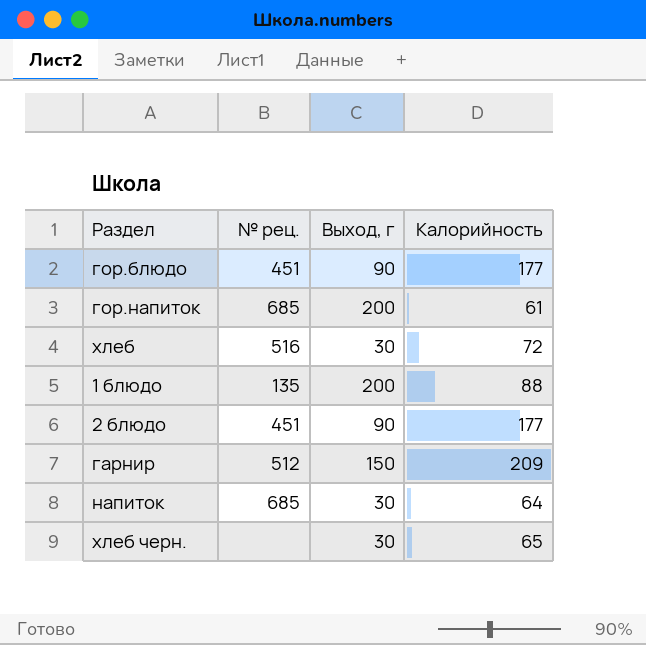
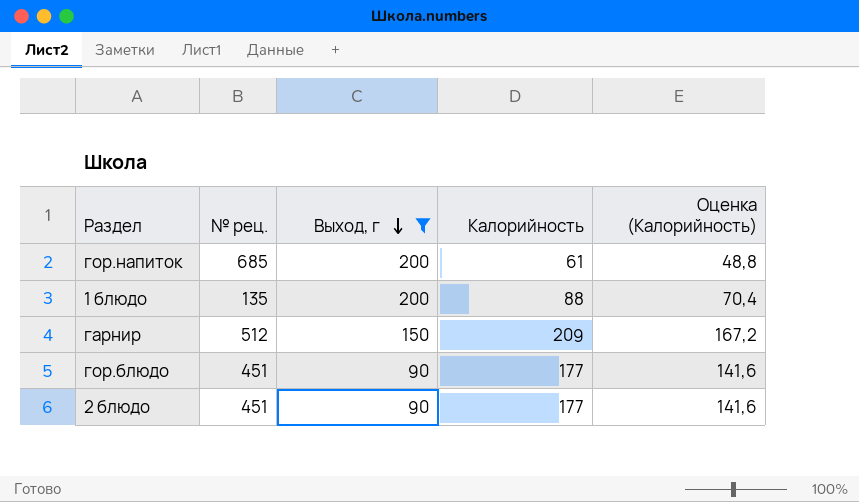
filter: none -> Выход, г != 30
row order: none -> Выход, г descending
column Оценка (Калорийность) | formula: none -> [Калорийность] * 0,8

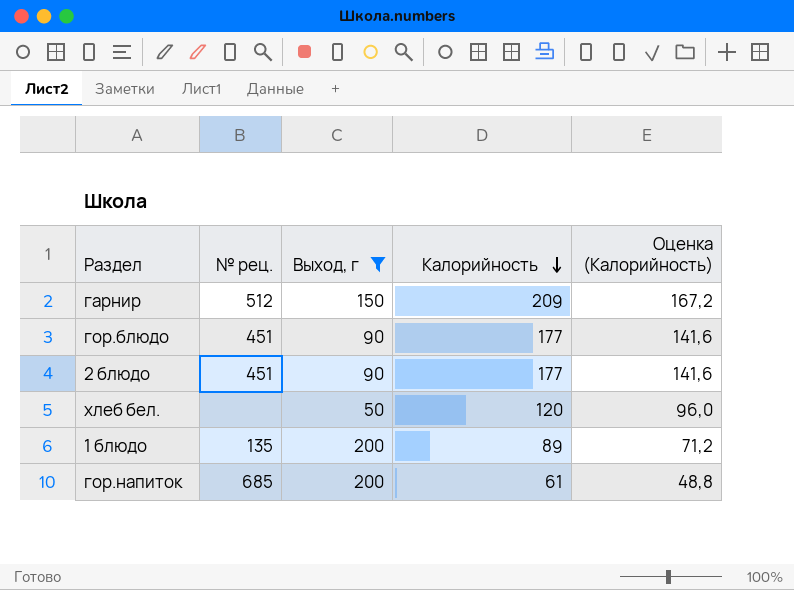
row order: Выход, г descending -> Калорийность descending
row хлеб бел.: none -> none | 50 | 120 | 96,0
1 блюдо | Калорийность: 88 -> 89
1 блюдо | Оценка (Калорийность): 70,4 -> 71,2

